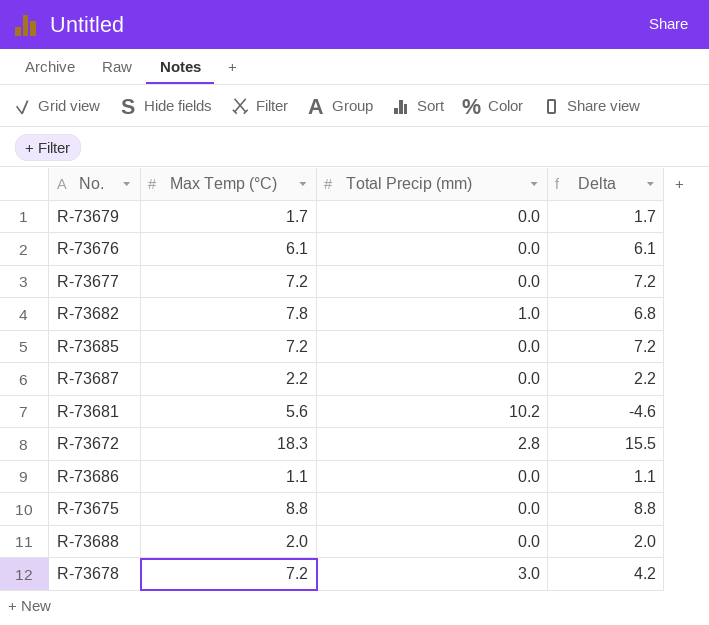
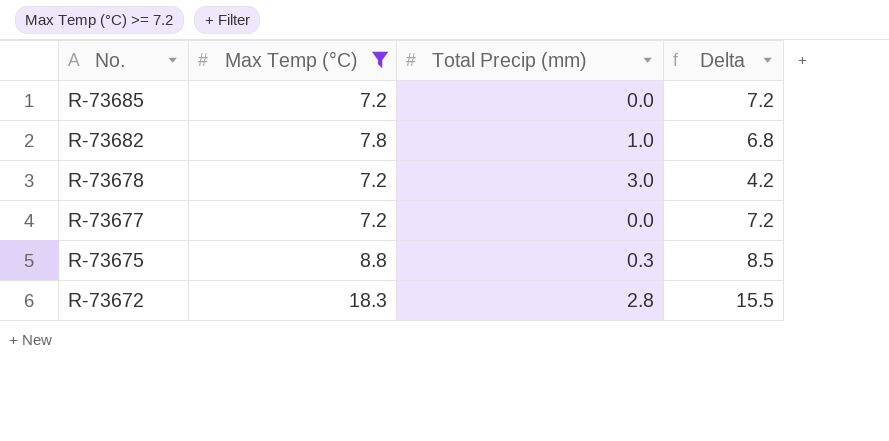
filter: none -> Max Temp (°C) >= 7.2
row order: none -> No. descending
R-73675 | Total Precip (mm): 0.0 -> 0.3
R-73675 | Delta: 8.8 -> 8.5

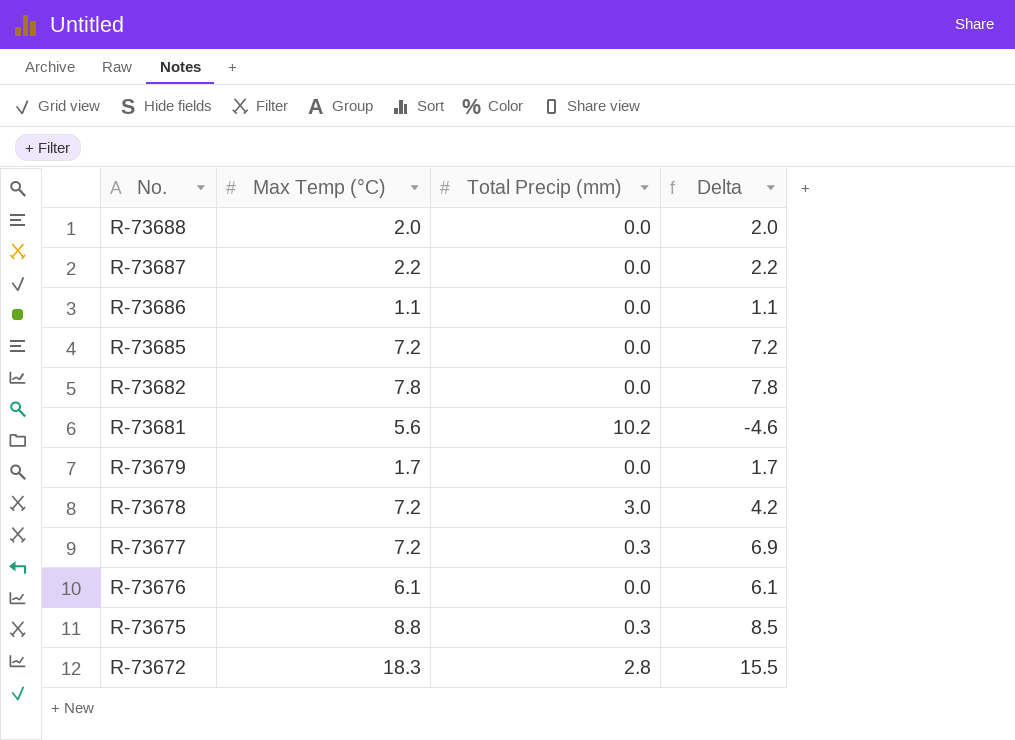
filter: Max Temp (°C) >= 7.2 -> none
R-73682 | Total Precip (mm): 1.0 -> 0.0
R-73682 | Delta: 6.8 -> 7.8
R-73677 | Total Precip (mm): 0.0 -> 0.3
R-73677 | Delta: 7.2 -> 6.9

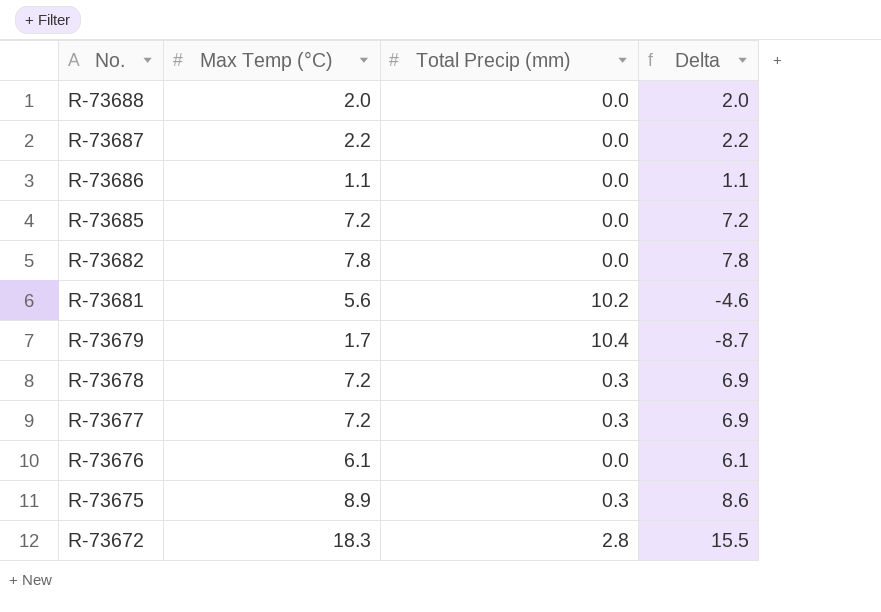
R-73679 | Total Precip (mm): 0.0 -> 10.4
R-73679 | Delta: 1.7 -> -8.7
R-73678 | Total Precip (mm): 3.0 -> 0.3
R-73678 | Delta: 4.2 -> 6.9
R-73675 | Max Temp (°C): 8.8 -> 8.9
R-73675 | Delta: 8.5 -> 8.6

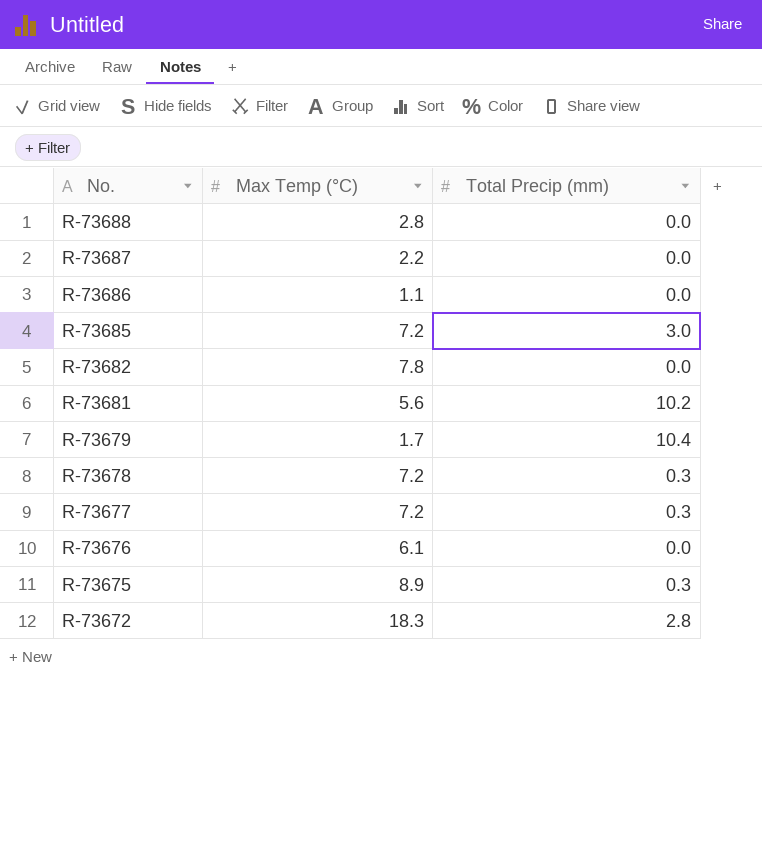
column Delta | formula: [Max Temp (°C)] - [Total Precip (mm)] -> none
R-73688 | Max Temp (°C): 2.0 -> 2.8
R-73685 | Total Precip (mm): 0.0 -> 3.0

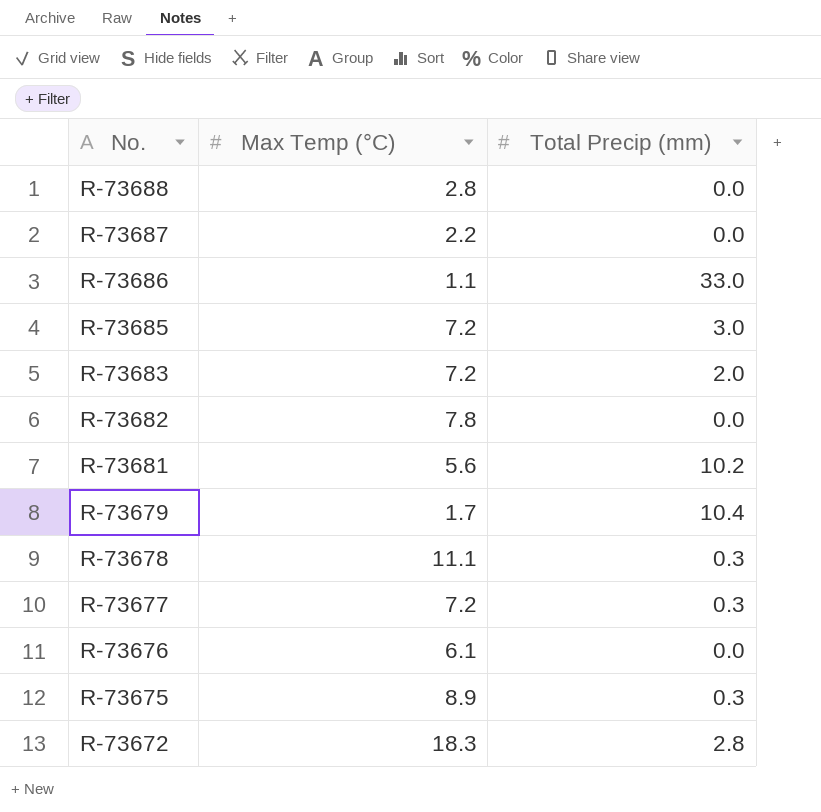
R-73686 | Total Precip (mm): 0.0 -> 33.0
row R-73683: none -> 7.2 | 2.0
R-73678 | Max Temp (°C): 7.2 -> 11.1

